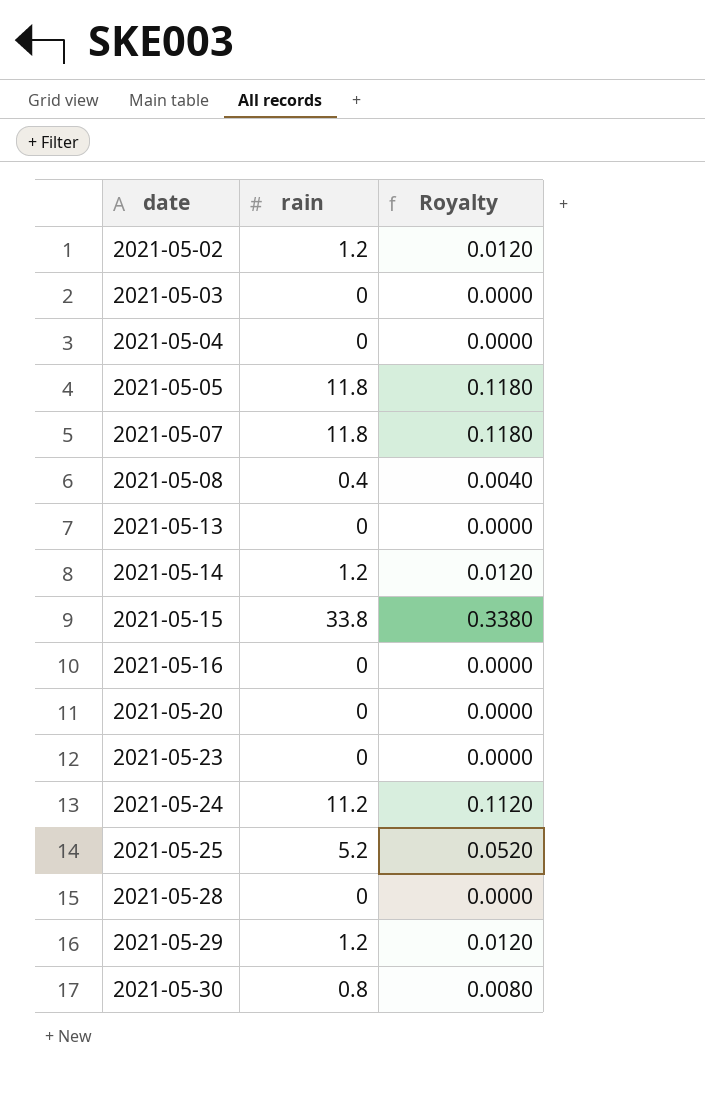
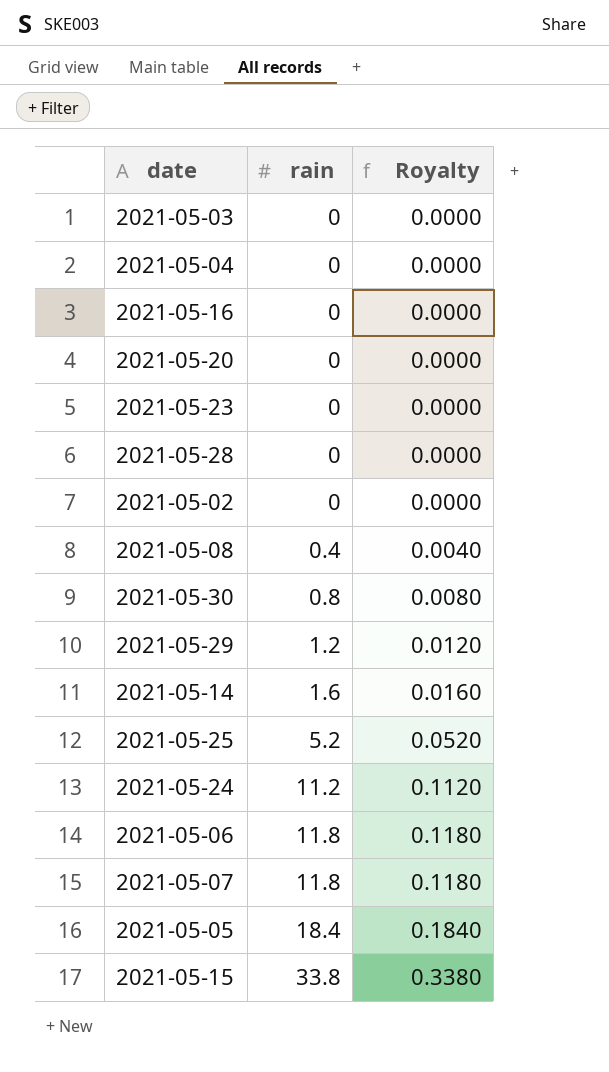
row order: date ascending -> rain ascending
row 2021-05-13: 0 | 0.0000 -> none
2021-05-02 | rain: 1.2 -> 0
2021-05-02 | Royalty: 0.0120 -> 0.0000
2021-05-14 | rain: 1.2 -> 1.6
2021-05-14 | Royalty: 0.0120 -> 0.0160
row 2021-05-06: none -> 11.8 | 0.1180
2021-05-05 | rain: 11.8 -> 18.4
2021-05-05 | Royalty: 0.1180 -> 0.1840

